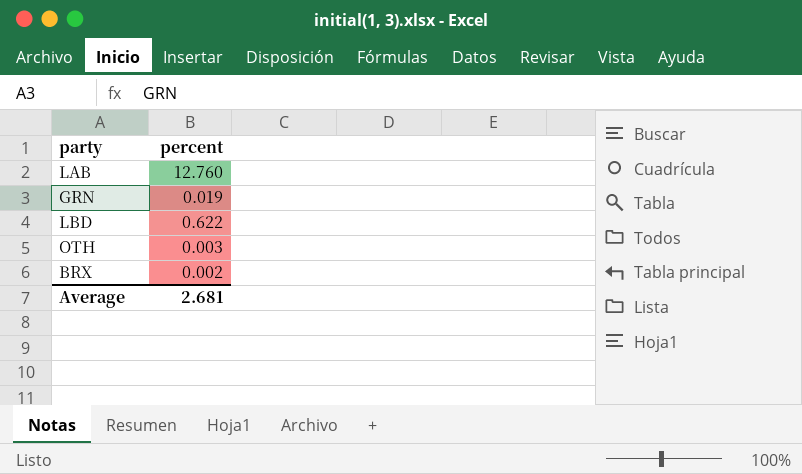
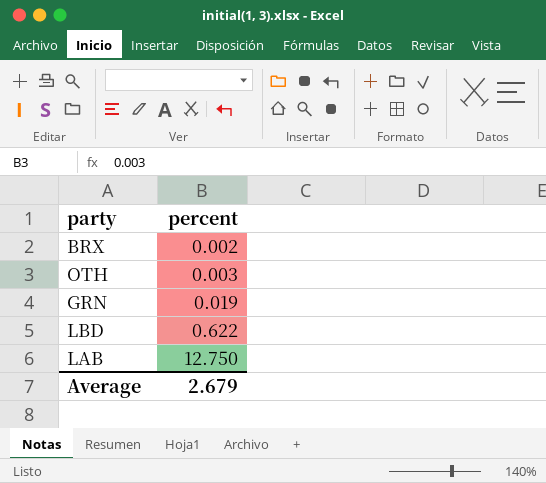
row order: none -> percent ascending
LAB | percent: 12.760 -> 12.750
Average | percent: 2.681 -> 2.679

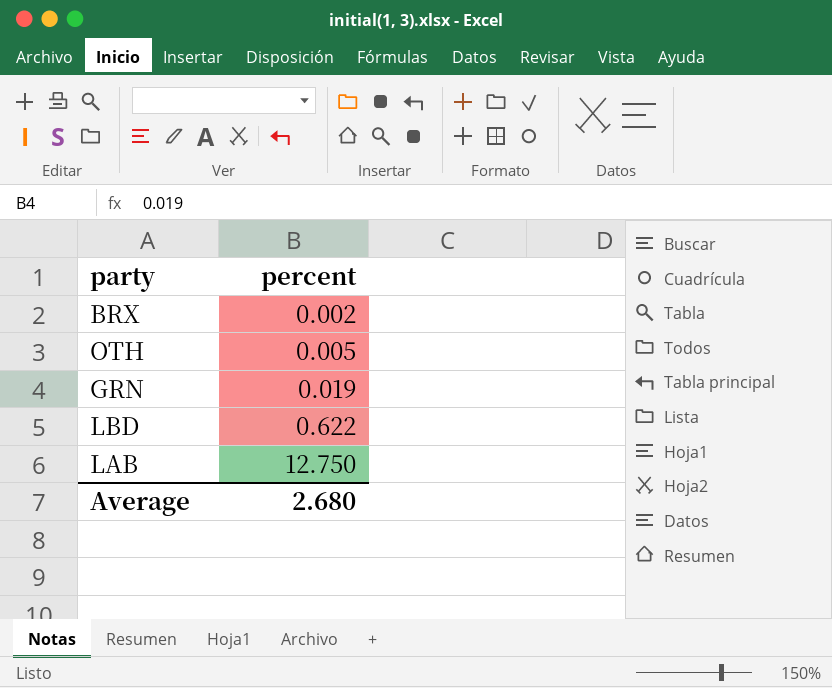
OTH | percent: 0.003 -> 0.005
Average | percent: 2.679 -> 2.680

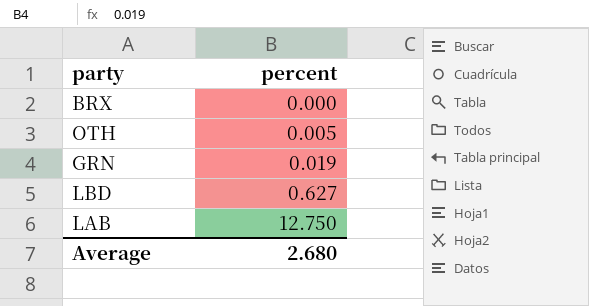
BRX | percent: 0.002 -> 0.000
LBD | percent: 0.622 -> 0.627

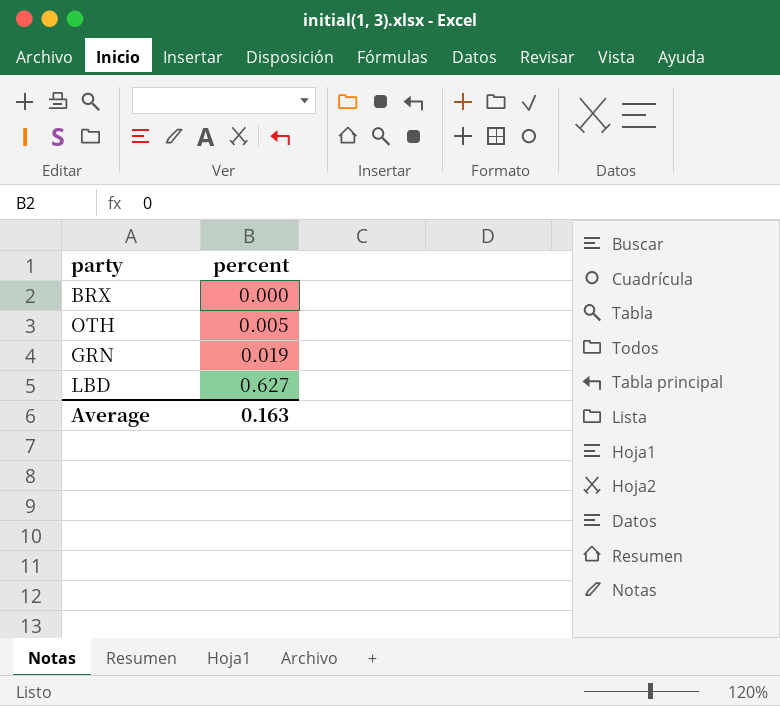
row LAB: 12.750 -> none
Average | percent: 2.680 -> 0.163

